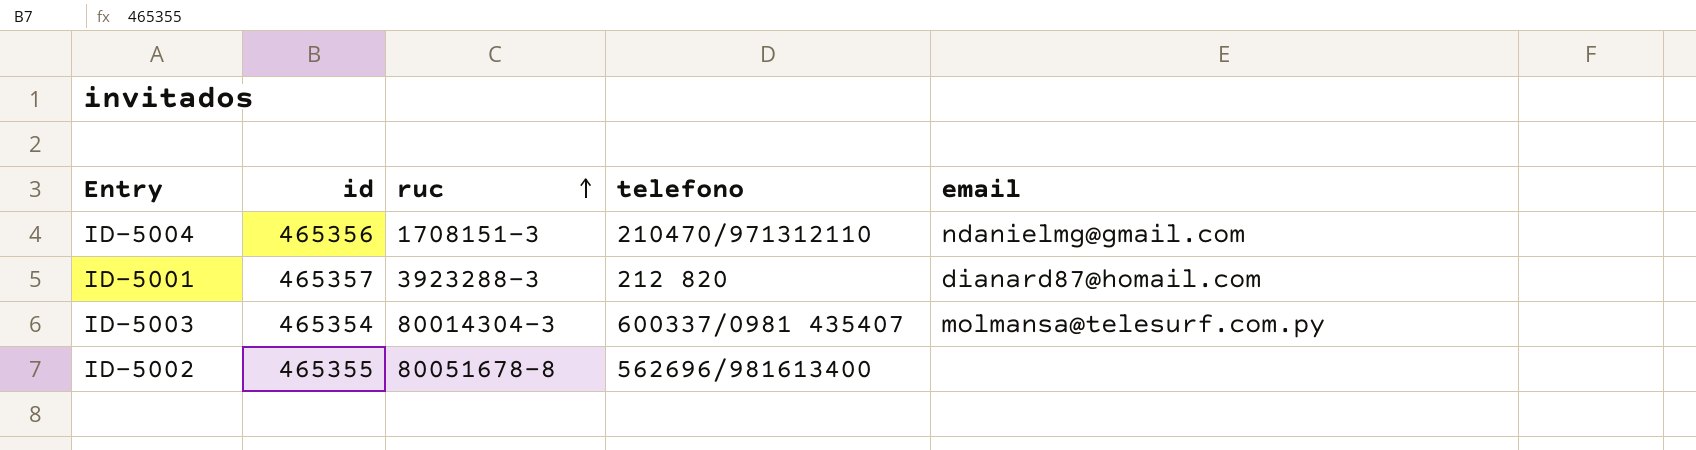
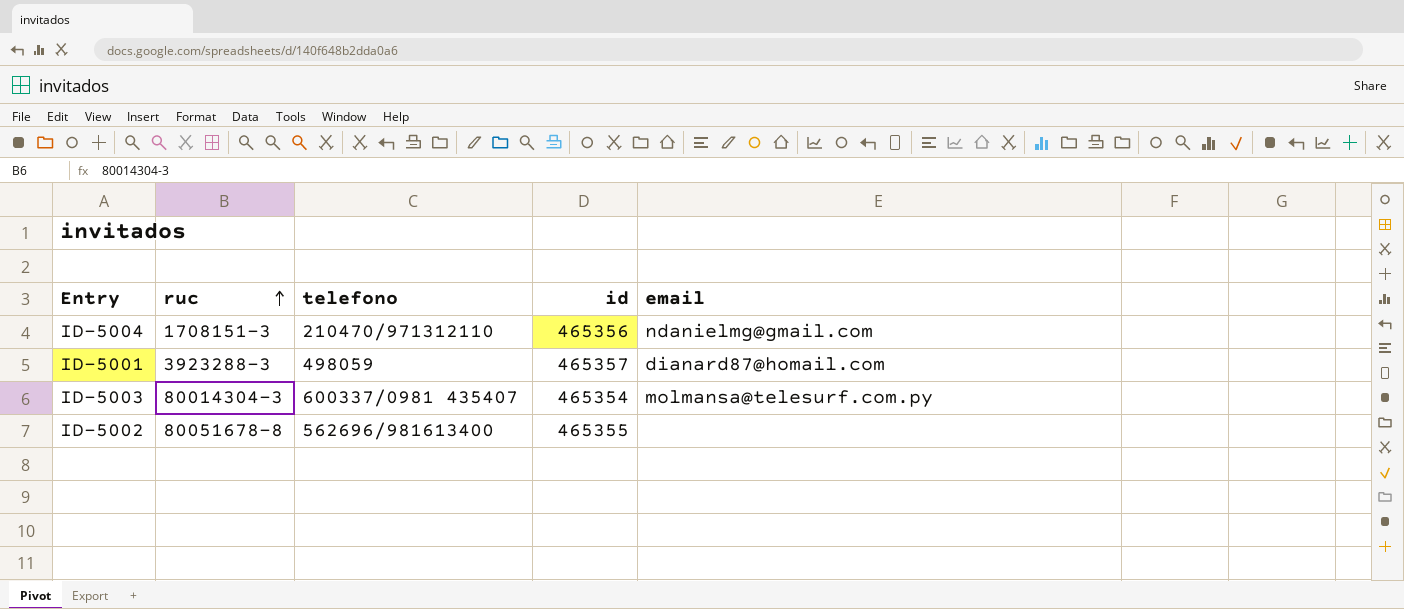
column id | position: 2 -> 4
ID-5001 | telefono: 212 820 -> 498059

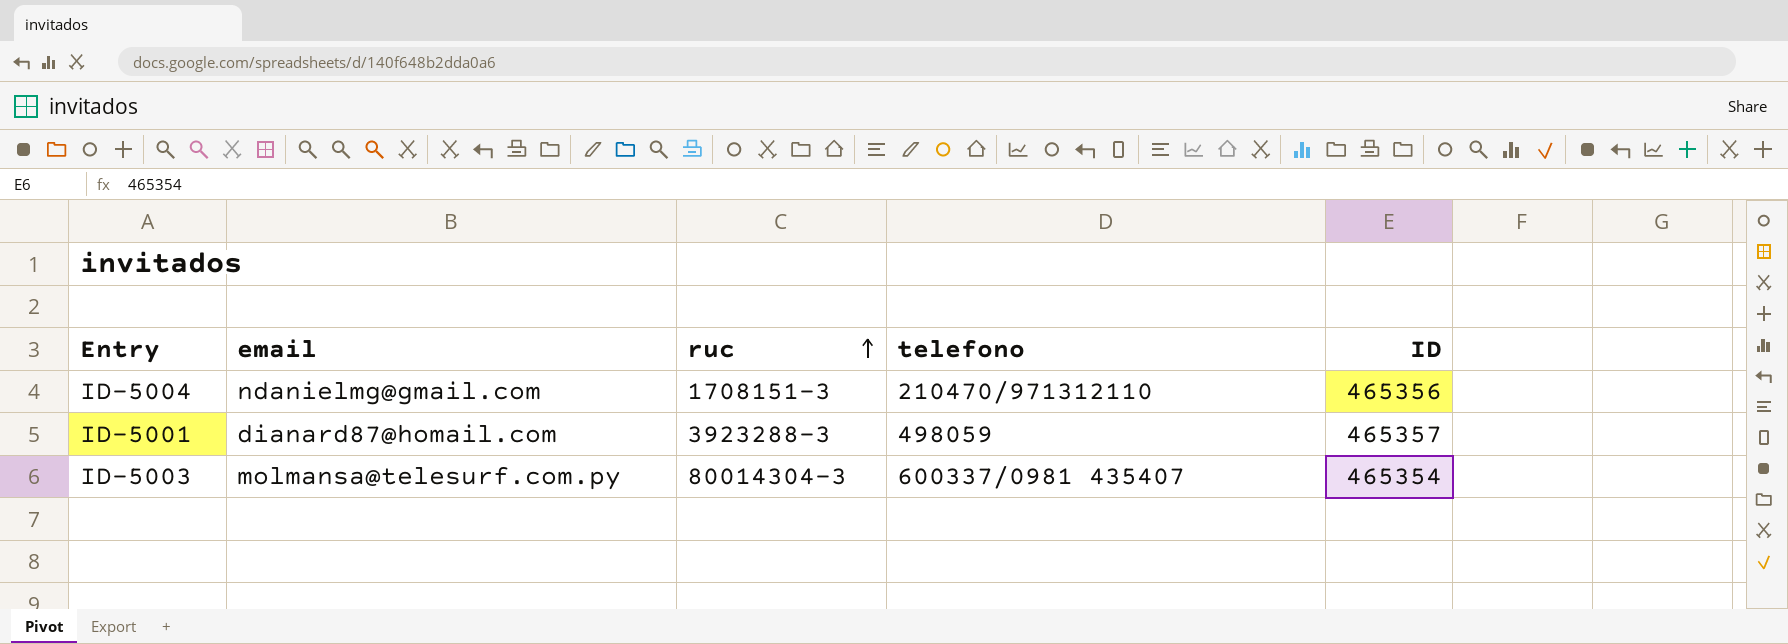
column email | position: 5 -> 2
column name: id -> ID
row ID-5002: 80051678-8 | 562696/981613400 | 465355 | none -> none

